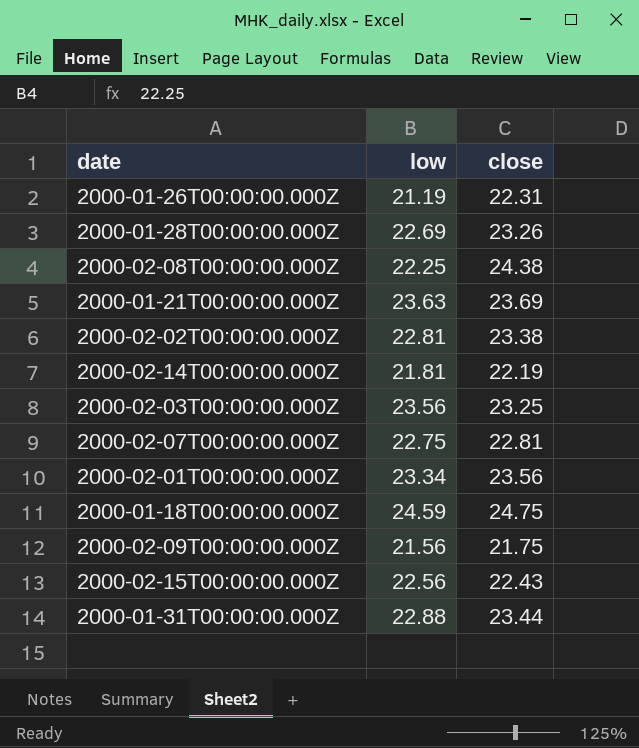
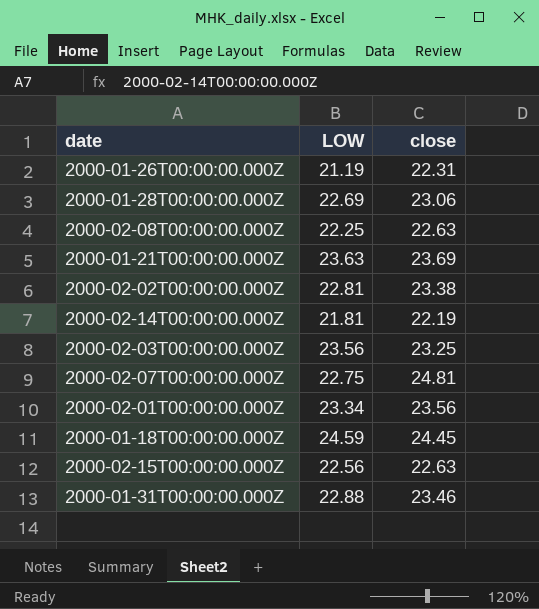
column name: low -> LOW
row 2000-02-09T00:00:00.000Z: 21.56 | 21.75 -> none
2000-01-28T00:00:00.000Z | close: 23.26 -> 23.06
2000-02-08T00:00:00.000Z | close: 24.38 -> 22.63
2000-02-07T00:00:00.000Z | close: 22.81 -> 24.81
2000-01-18T00:00:00.000Z | close: 24.75 -> 24.45
2000-02-15T00:00:00.000Z | close: 22.43 -> 22.63
2000-01-31T00:00:00.000Z | close: 23.44 -> 23.46

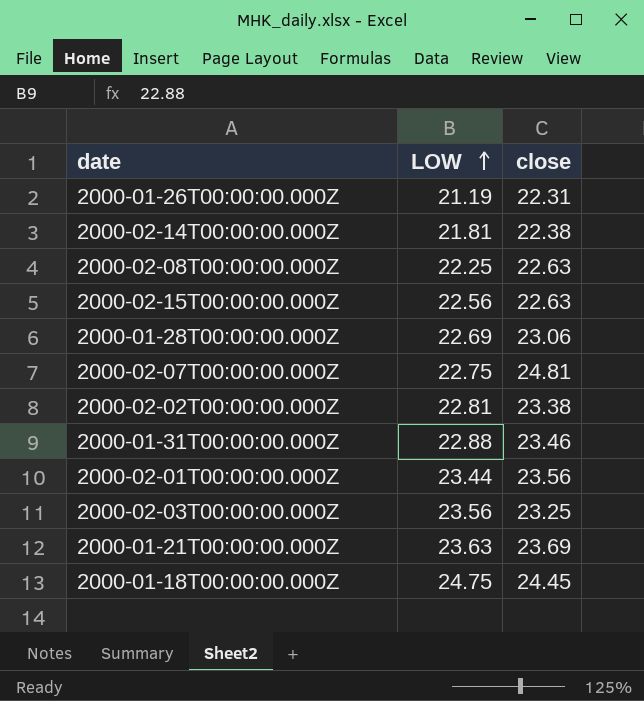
row order: none -> LOW ascending
2000-02-14T00:00:00.000Z | close: 22.19 -> 22.38
2000-02-01T00:00:00.000Z | LOW: 23.34 -> 23.44
2000-01-18T00:00:00.000Z | LOW: 24.59 -> 24.75

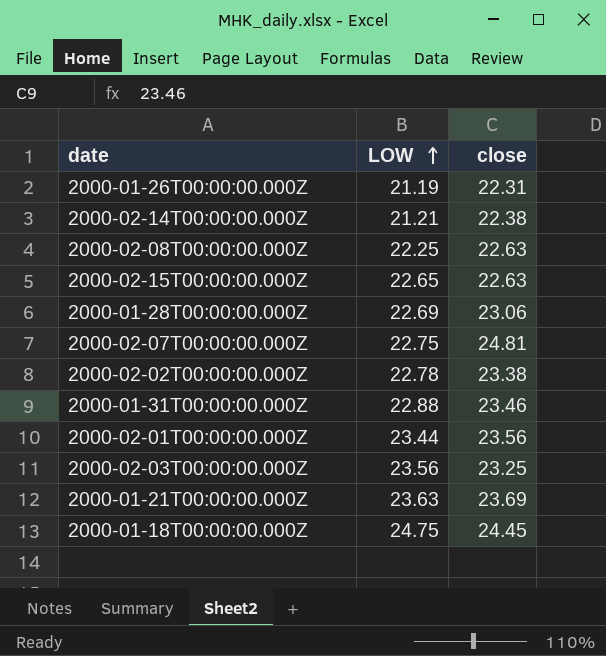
2000-02-14T00:00:00.000Z | LOW: 21.81 -> 21.21
2000-02-15T00:00:00.000Z | LOW: 22.56 -> 22.65
2000-02-02T00:00:00.000Z | LOW: 22.81 -> 22.78

